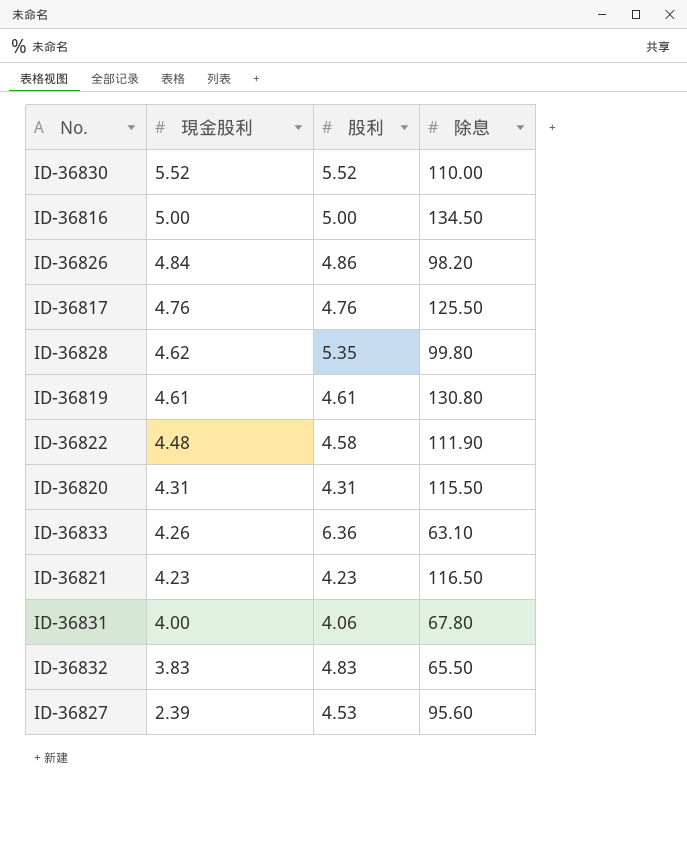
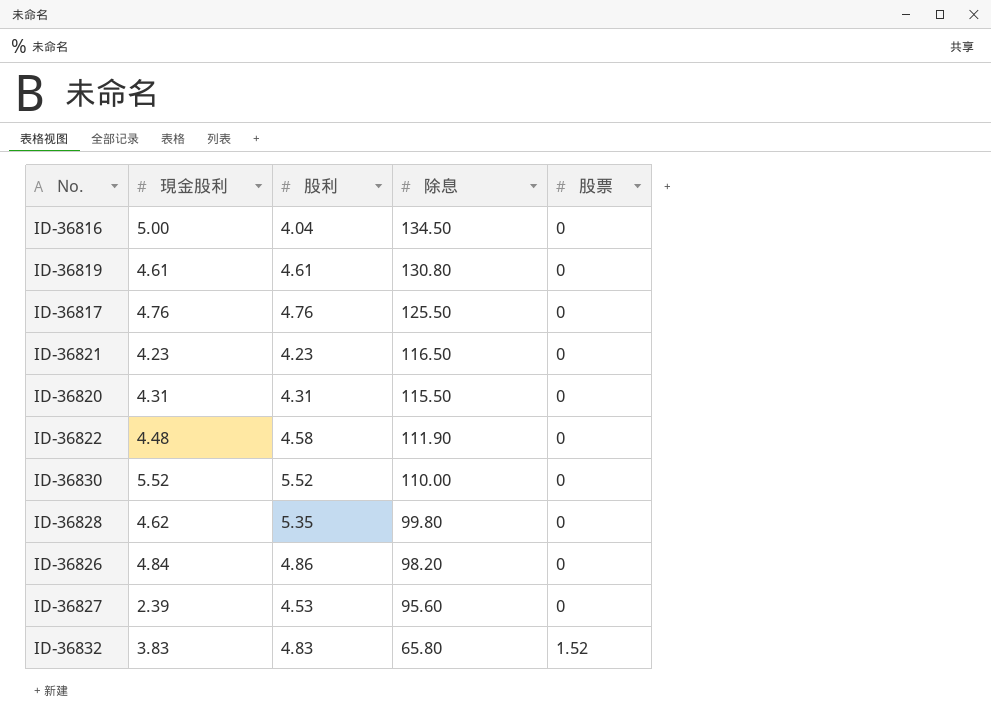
row order: 現金股利 descending -> 除息 descending
column 股票 | position: none -> 5
row ID-36833: 4.26 | 6.36 | 63.10 -> none
row ID-36831: 4.00 | 4.06 | 67.80 -> none
ID-36816 | 股利: 5.00 -> 4.04
ID-36832 | 除息: 65.50 -> 65.80

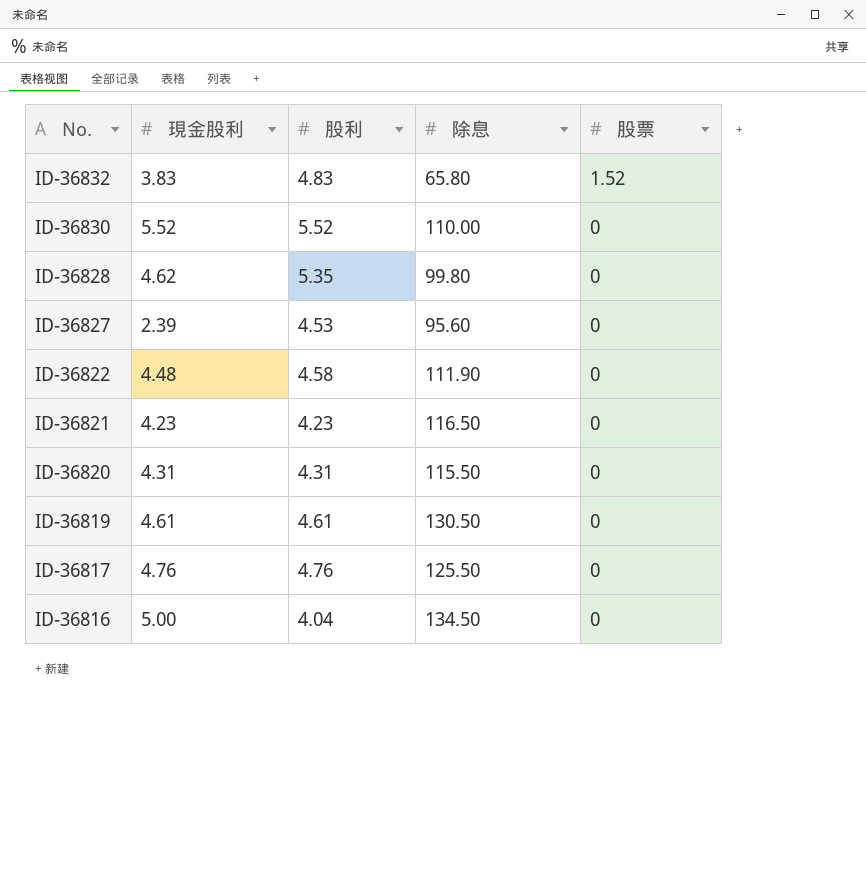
row order: 除息 descending -> No. descending
row ID-36826: 4.84 | 4.86 | 98.20 | 0 -> none
ID-36819 | 除息: 130.80 -> 130.50

